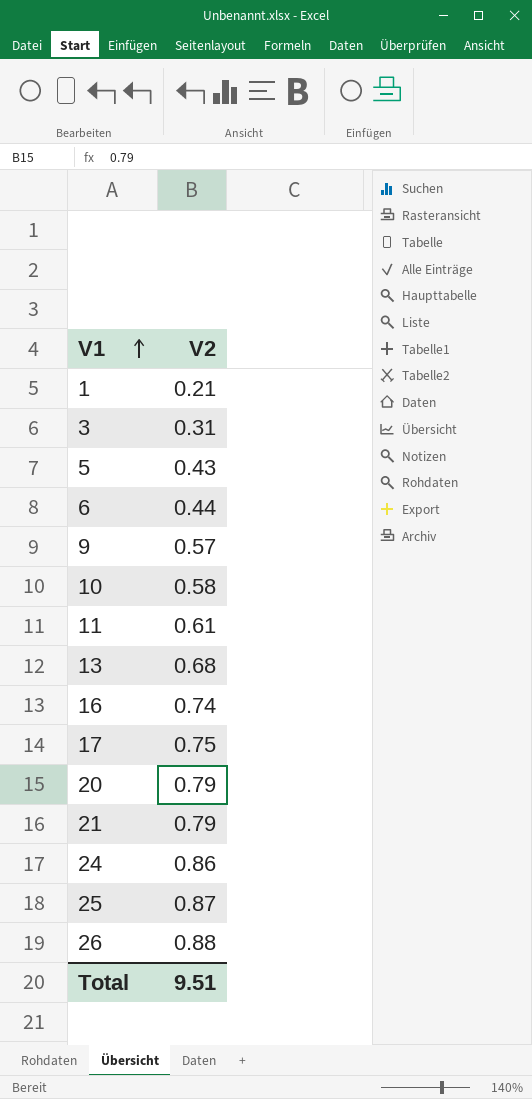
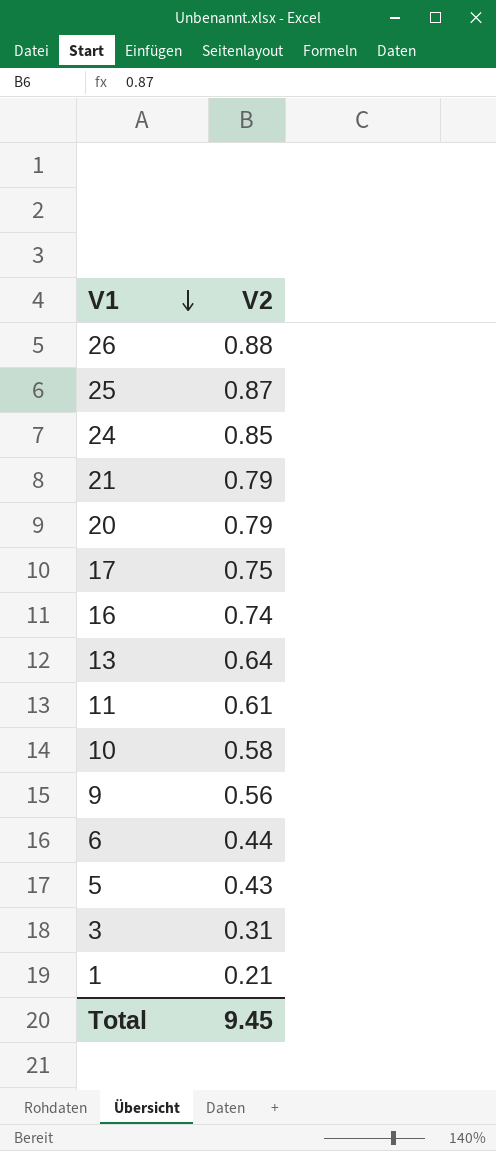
row order: V1 ascending -> V1 descending
24 | V2: 0.86 -> 0.85
13 | V2: 0.68 -> 0.64
9 | V2: 0.57 -> 0.56
Total | V2: 9.51 -> 9.45

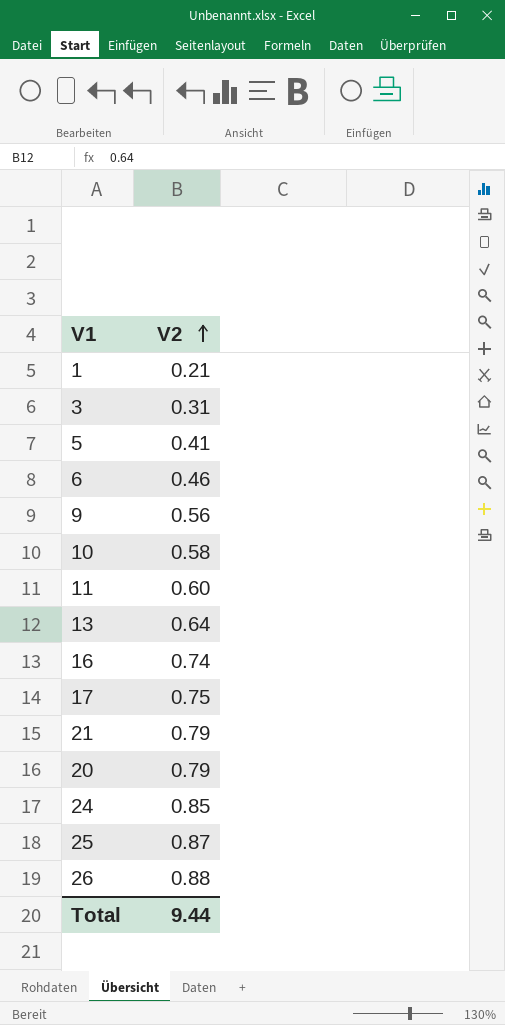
row order: V1 descending -> V2 ascending
5 | V2: 0.43 -> 0.41
6 | V2: 0.44 -> 0.46
11 | V2: 0.61 -> 0.60
Total | V2: 9.45 -> 9.44

